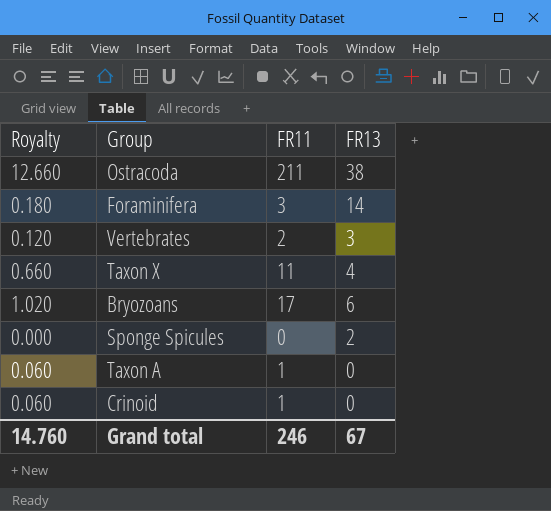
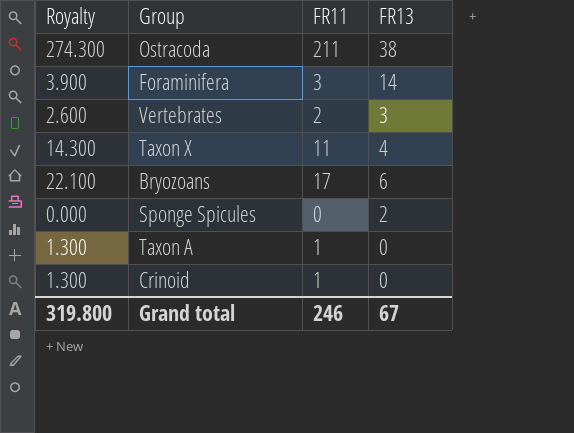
column Royalty | formula: [FR11] * 0.06 -> [FR11] * 1.3
Grand total | Royalty: 14.760 -> 319.800

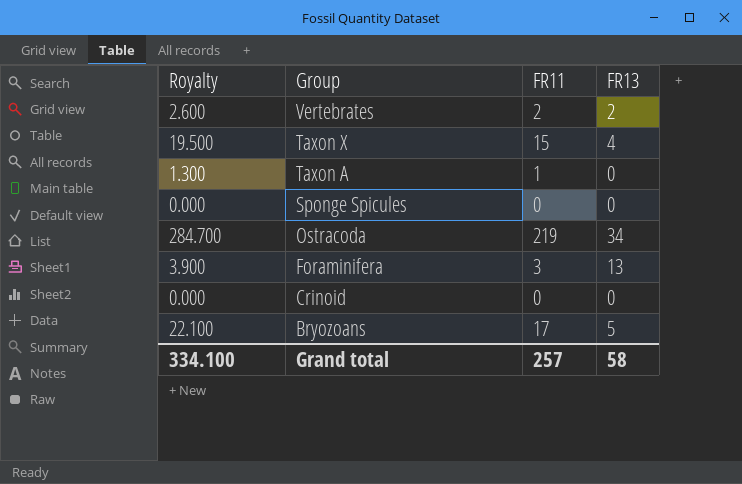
row order: none -> Group descending
Vertebrates | FR13: 3 -> 2
Taxon X | Royalty: 14.300 -> 19.500
Taxon X | FR11: 11 -> 15
Sponge Spicules | FR13: 2 -> 0
Ostracoda | Royalty: 274.300 -> 284.700
Ostracoda | FR11: 211 -> 219
Ostracoda | FR13: 38 -> 34
Foraminifera | FR13: 14 -> 13
Crinoid | Royalty: 1.300 -> 0.000
Crinoid | FR11: 1 -> 0
Bryozoans | FR13: 6 -> 5
Grand total | Royalty: 319.800 -> 334.100
Grand total | FR11: 246 -> 257
Grand total | FR13: 67 -> 58

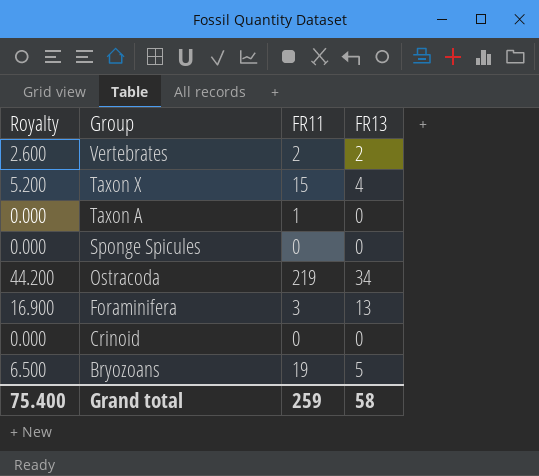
column Royalty | formula: [FR11] * 1.3 -> [FR13] * 1.3
Bryozoans | FR11: 17 -> 19
Grand total | Royalty: 334.100 -> 75.400
Grand total | FR11: 257 -> 259

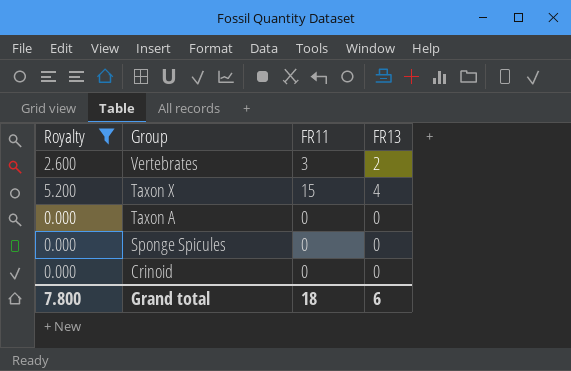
filter: none -> Royalty <= 5.200
Vertebrates | FR11: 2 -> 3
Taxon A | FR11: 1 -> 0
Grand total | Royalty: 75.400 -> 7.800
Grand total | FR11: 259 -> 18
Grand total | FR13: 58 -> 6

